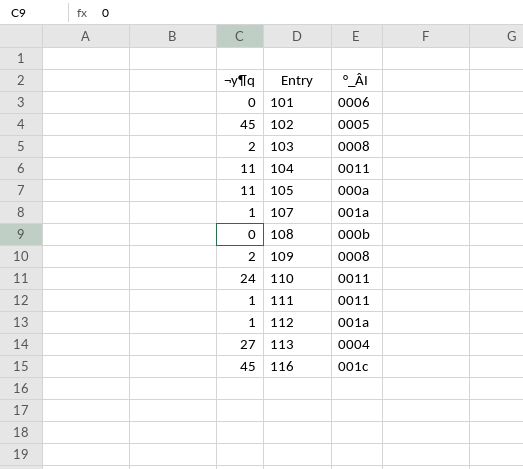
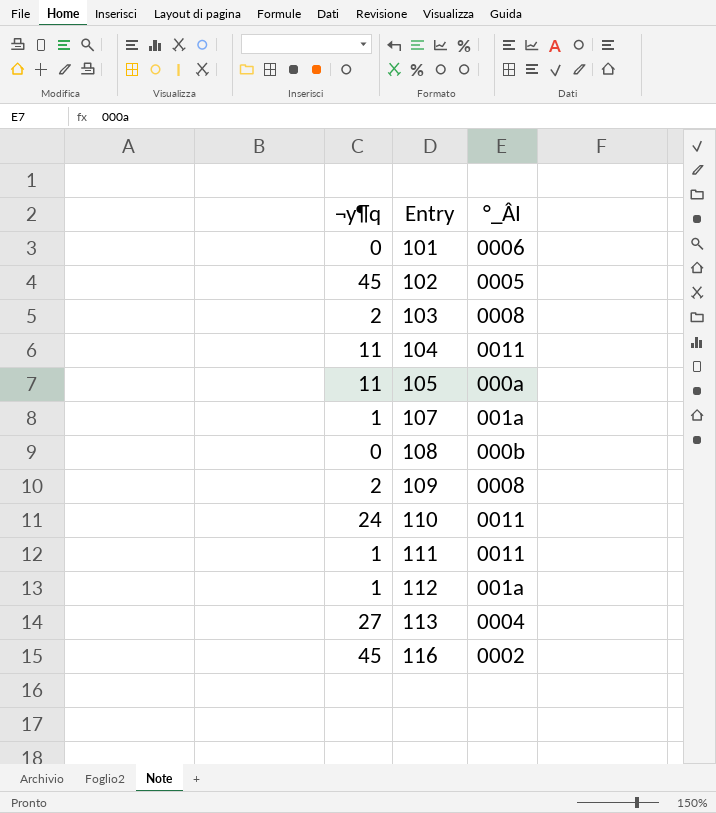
116 | °_ÂI: 001c -> 0002

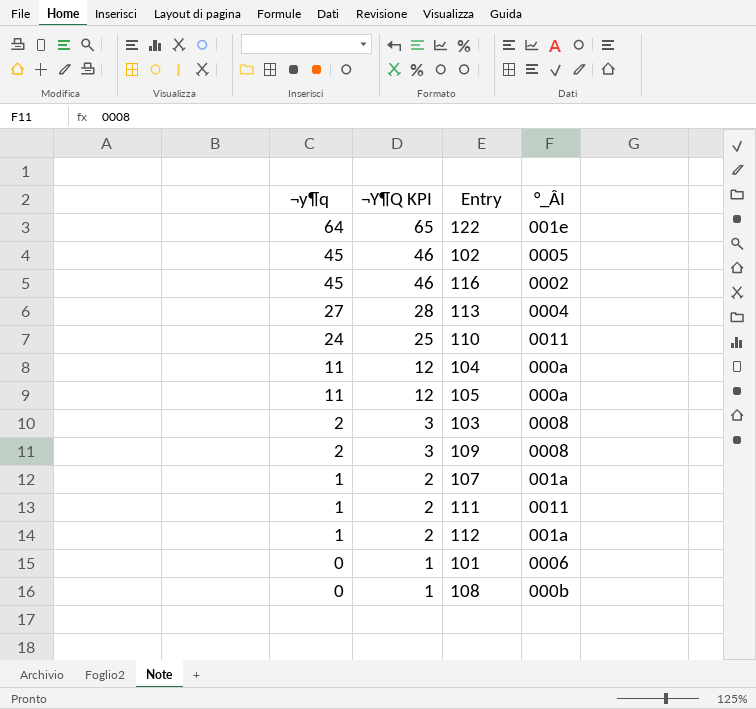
row order: Entry ascending -> ¬y¶q descending
column ¬Y¶Q KPI | formula: none -> [¬y¶q] + 1
row 122: none -> 64 | 65 | 001e
104 | °_ÂI: 0011 -> 000a

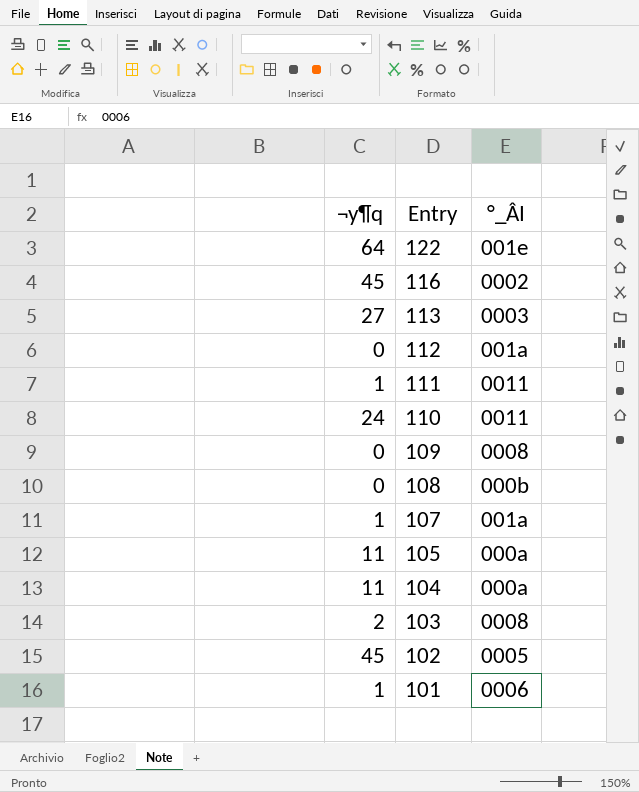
row order: ¬y¶q descending -> Entry descending
column ¬Y¶Q KPI | formula: [¬y¶q] + 1 -> none
113 | °_ÂI: 0004 -> 0003
112 | ¬y¶q: 1 -> 0
109 | ¬y¶q: 2 -> 0
101 | ¬y¶q: 0 -> 1

